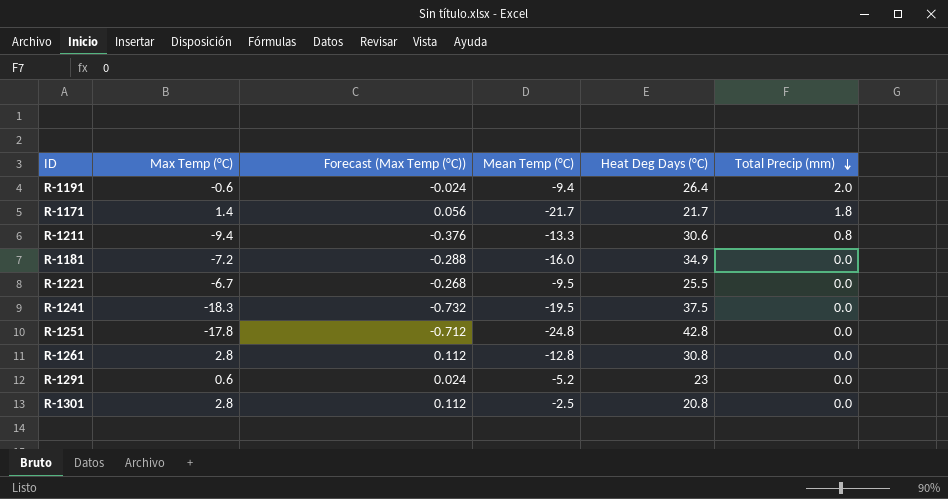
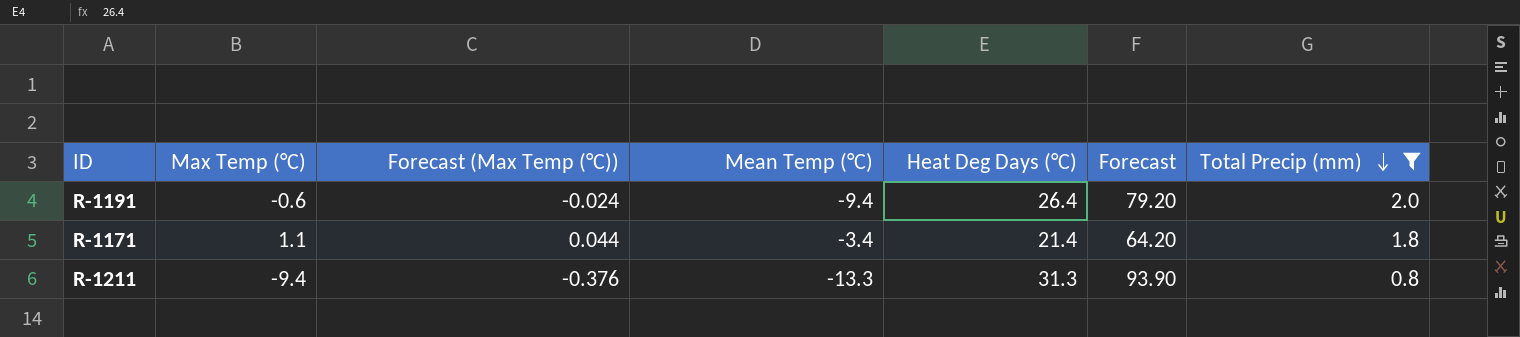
filter: none -> Total Precip (mm) != 0.0
column Forecast | formula: none -> [Heat Deg Days (°C)] * 3
R-1171 | Max Temp (°C): 1.4 -> 1.1
R-1171 | Forecast (Max Temp (°C)): 0.056 -> 0.044
R-1171 | Mean Temp (°C): -21.7 -> -3.4
R-1171 | Heat Deg Days (°C): 21.7 -> 21.4
R-1211 | Heat Deg Days (°C): 30.6 -> 31.3

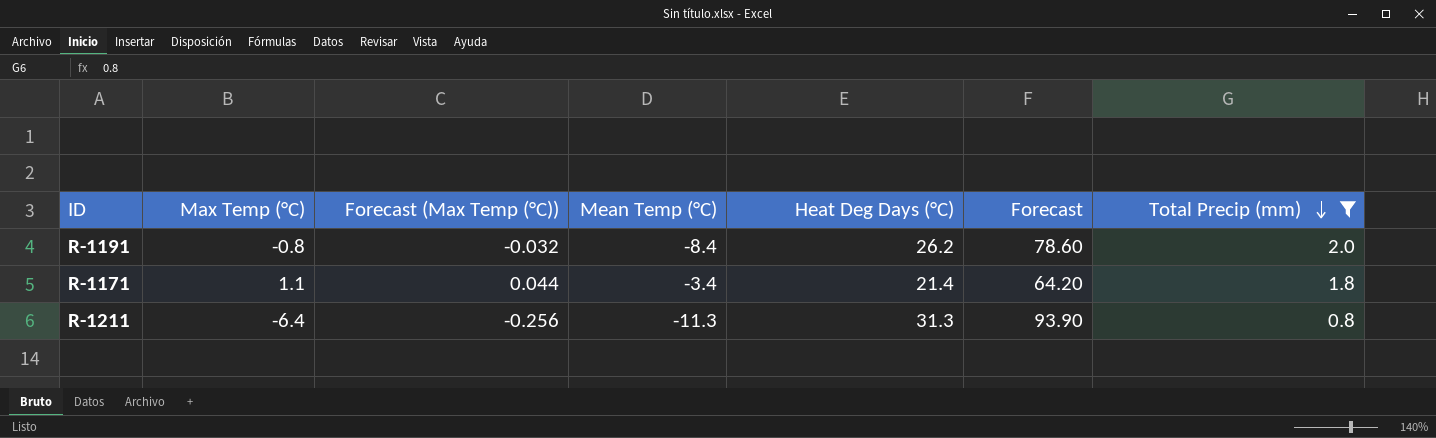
R-1191 | Max Temp (°C): -0.6 -> -0.8
R-1191 | Forecast (Max Temp (°C)): -0.024 -> -0.032
R-1191 | Mean Temp (°C): -9.4 -> -8.4
R-1191 | Heat Deg Days (°C): 26.4 -> 26.2
R-1191 | Forecast: 79.20 -> 78.60
R-1211 | Max Temp (°C): -9.4 -> -6.4
R-1211 | Forecast (Max Temp (°C)): -0.376 -> -0.256
R-1211 | Mean Temp (°C): -13.3 -> -11.3

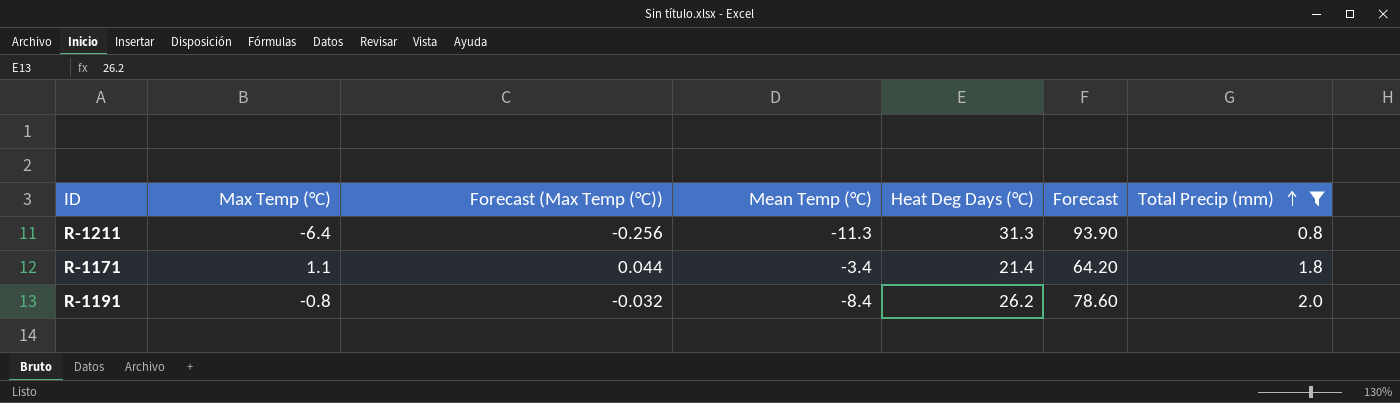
row order: Total Precip (mm) descending -> Total Precip (mm) ascending

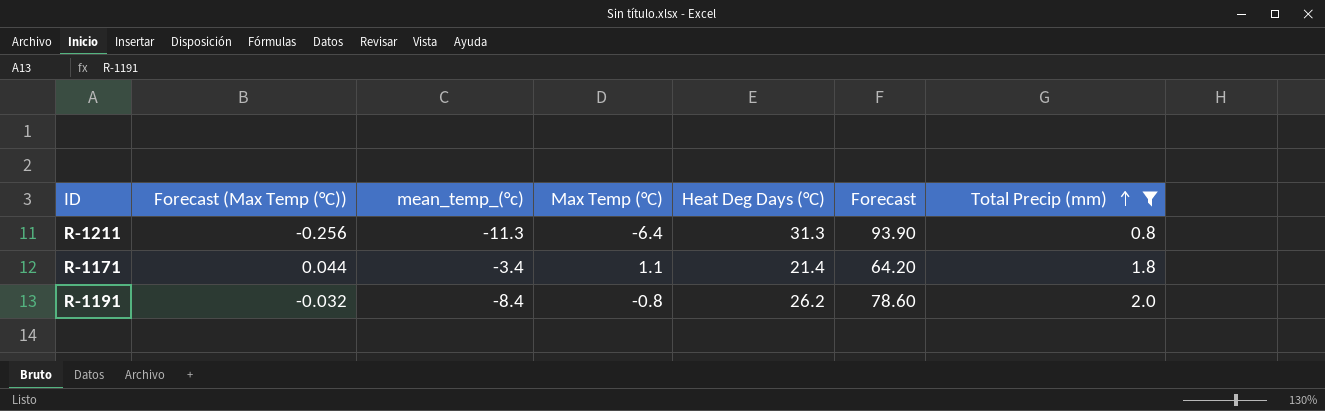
column name: Mean Temp (°C) -> mean_temp_(°c)
column Max Temp (°C) | position: 2 -> 4

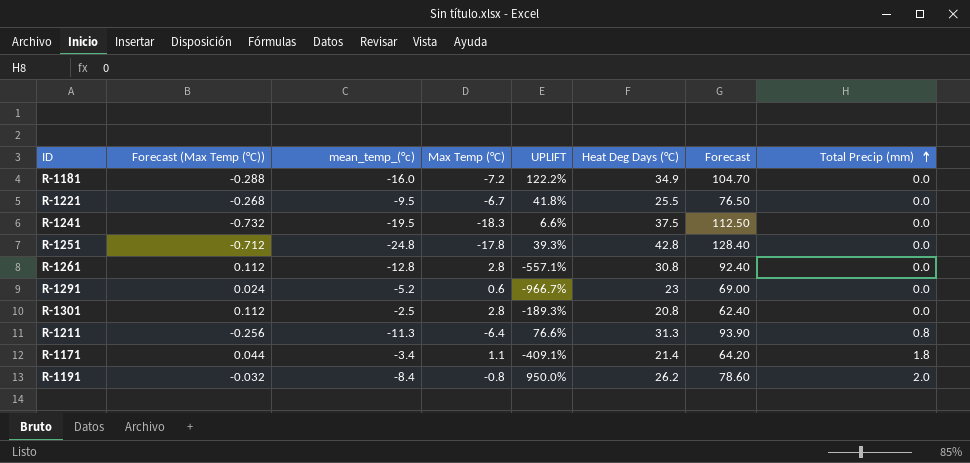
filter: Total Precip (mm) != 0.0 -> none
column UPLIFT | formula: none -> ([mean_temp_(°c)] - [Max Temp (°C)]) / [Max Temp (°C)]

